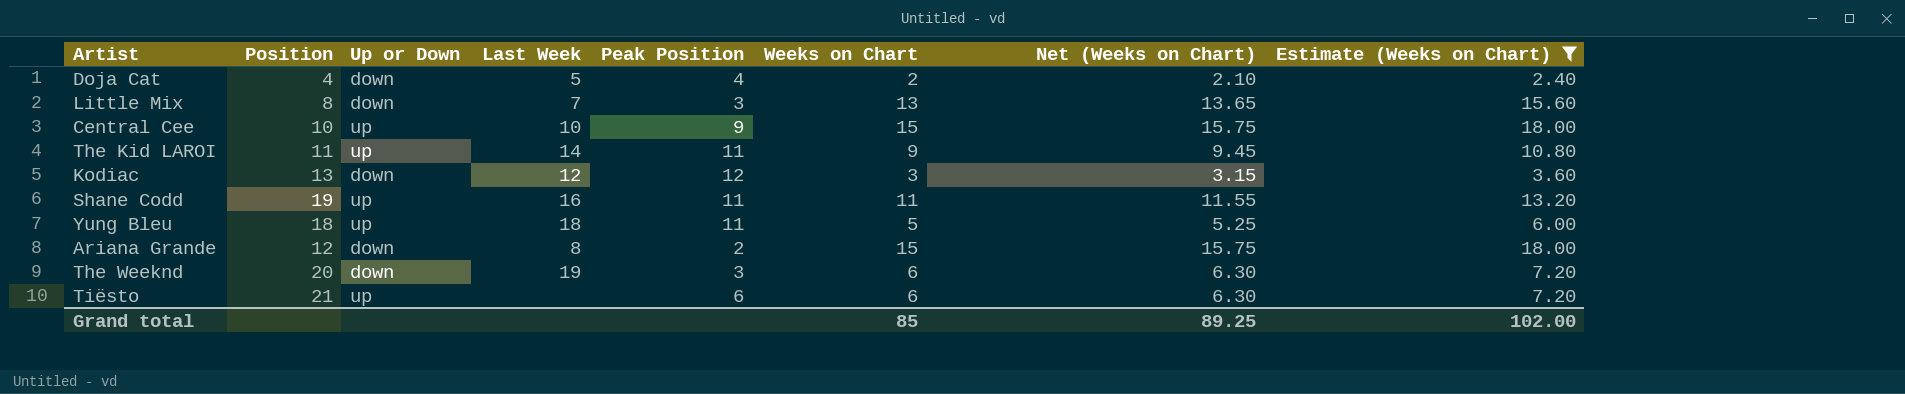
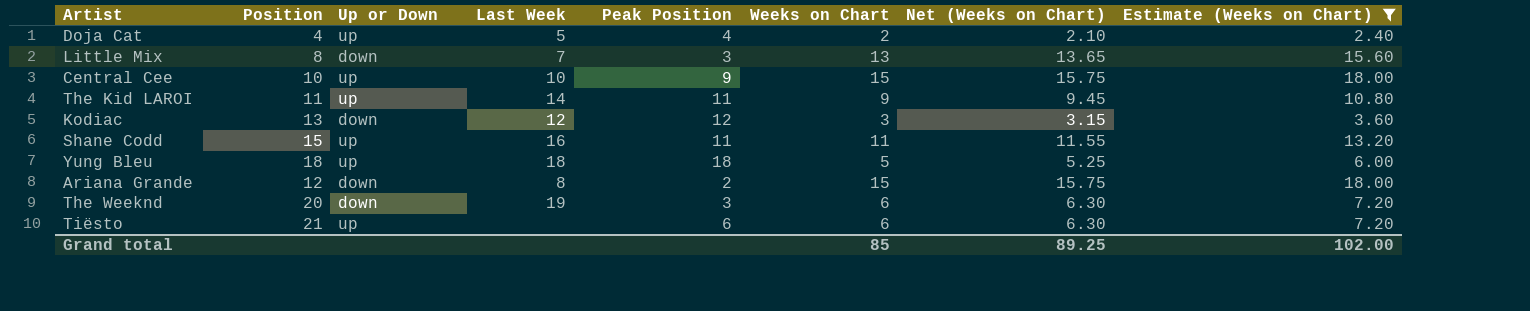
Doja Cat | Up or Down: down -> up
Shane Codd | Position: 19 -> 15
Yung Bleu | Peak Position: 11 -> 18

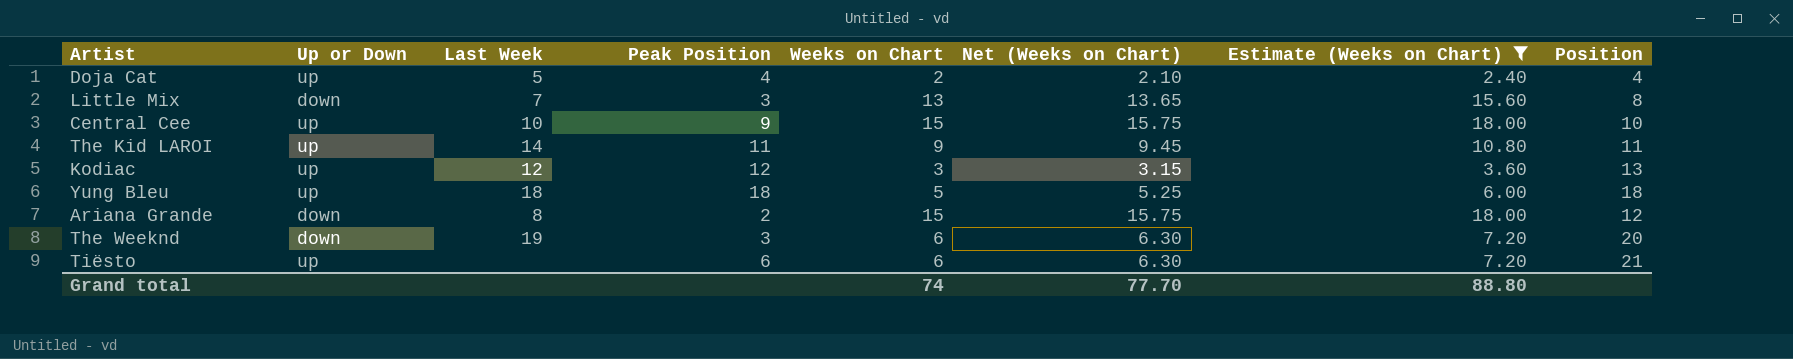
column Position | position: 2 -> 8
row Shane Codd: 15 | up | 16 | 11 | 11 | 11.55 | 13.20 -> none
Kodiac | Up or Down: down -> up
Grand total | Weeks on Chart: 85 -> 74
Grand total | Net (Weeks on Chart): 89.25 -> 77.70
Grand total | Estimate (Weeks on Chart): 102.00 -> 88.80

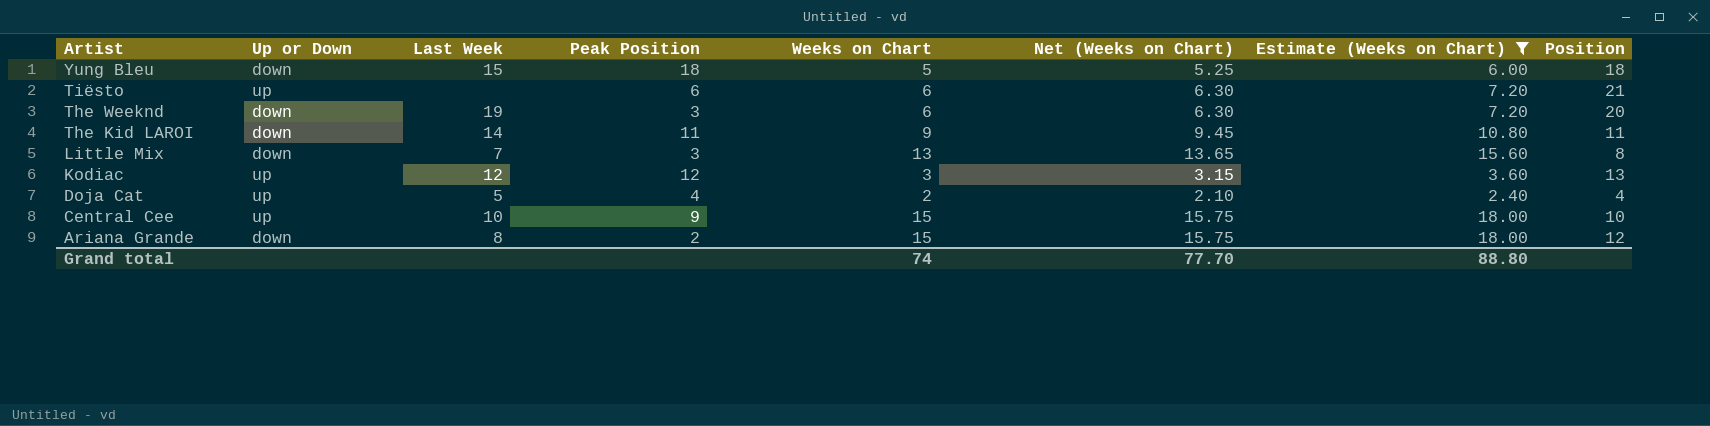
row order: none -> Artist descending
Yung Bleu | Up or Down: up -> down
Yung Bleu | Last Week: 18 -> 15
The Kid LAROI | Up or Down: up -> down

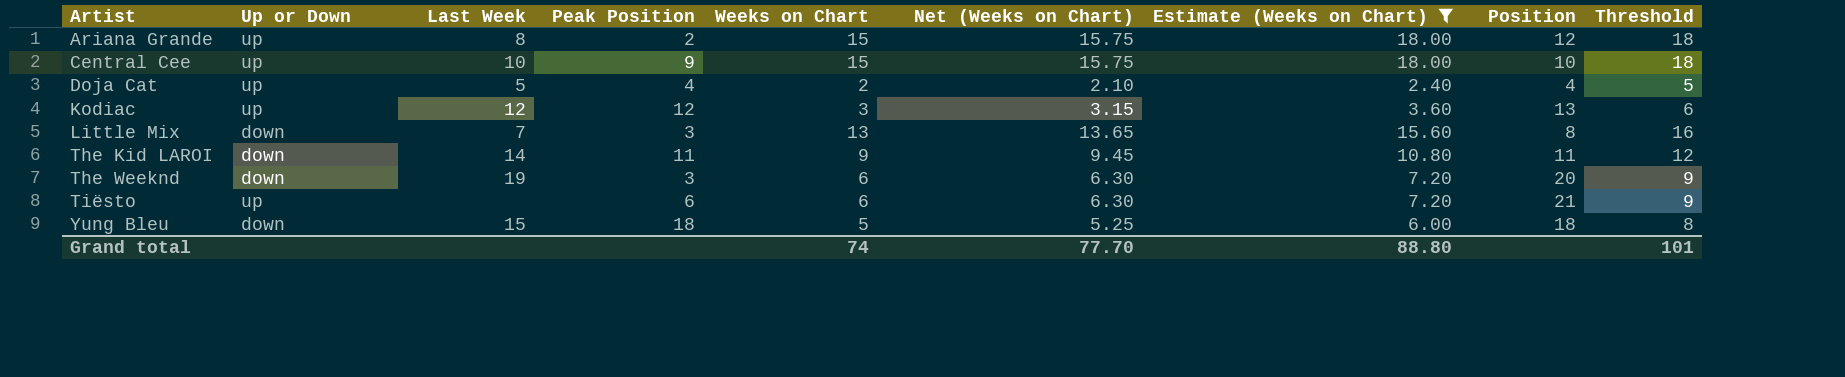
row order: Artist descending -> Artist ascending
column Threshold | formula: none -> [Weeks on Chart] + 3
Ariana Grande | Up or Down: down -> up

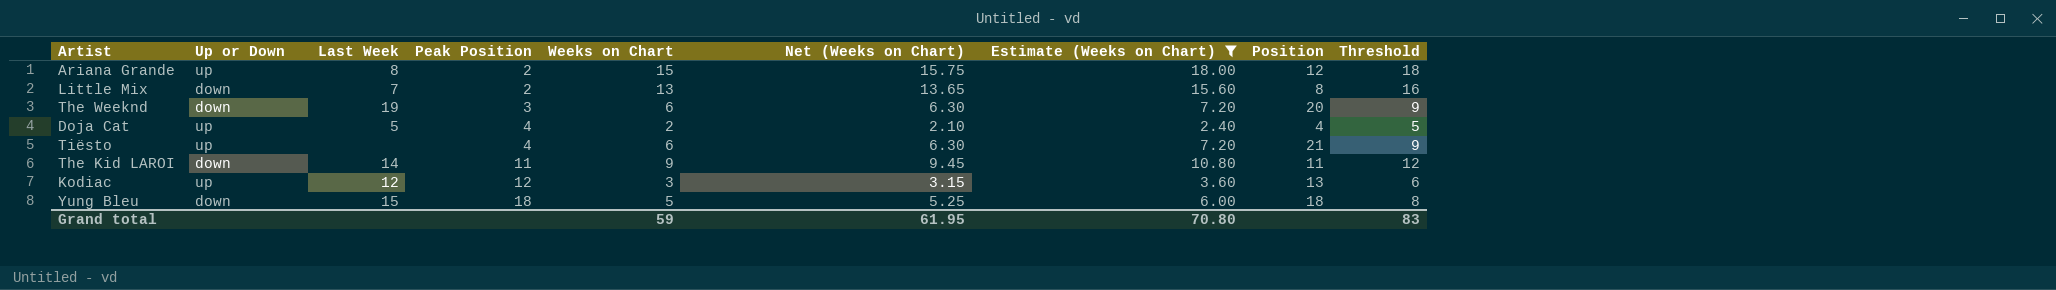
row order: Artist ascending -> Peak Position ascending
row Central Cee: up | 10 | 9 | 15 | 15.75 | 18.00 | 10 | 18 -> none
Little Mix | Peak Position: 3 -> 2
Tiësto | Peak Position: 6 -> 4
Grand total | Weeks on Chart: 74 -> 59
Grand total | Net (Weeks on Chart): 77.70 -> 61.95
Grand total | Estimate (Weeks on Chart): 88.80 -> 70.80
Grand total | Threshold: 101 -> 83

